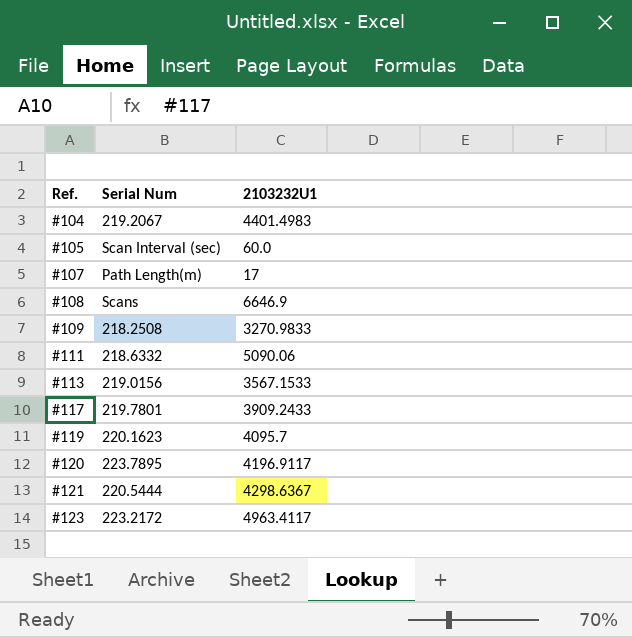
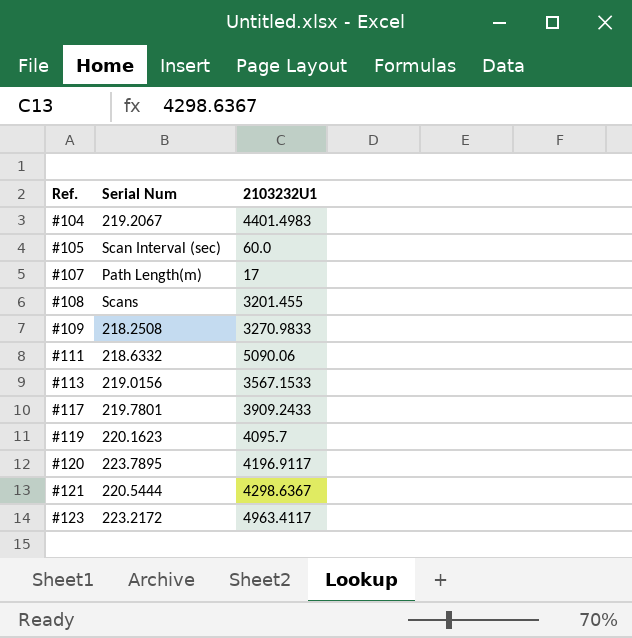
#108 | 2103232U1: 6646.9 -> 3201.455

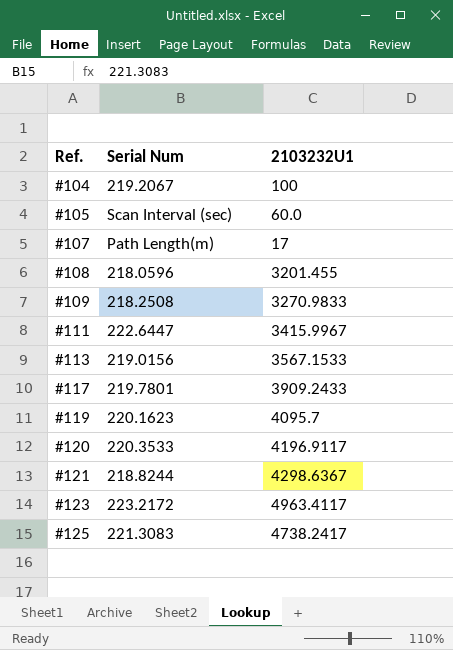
#104 | 2103232U1: 4401.4983 -> 100
#108 | Serial Num: Scans -> 218.0596
#111 | Serial Num: 218.6332 -> 222.6447
#111 | 2103232U1: 5090.06 -> 3415.9967
#120 | Serial Num: 223.7895 -> 220.3533
#121 | Serial Num: 220.5444 -> 218.8244
row #125: none -> 221.3083 | 4738.2417

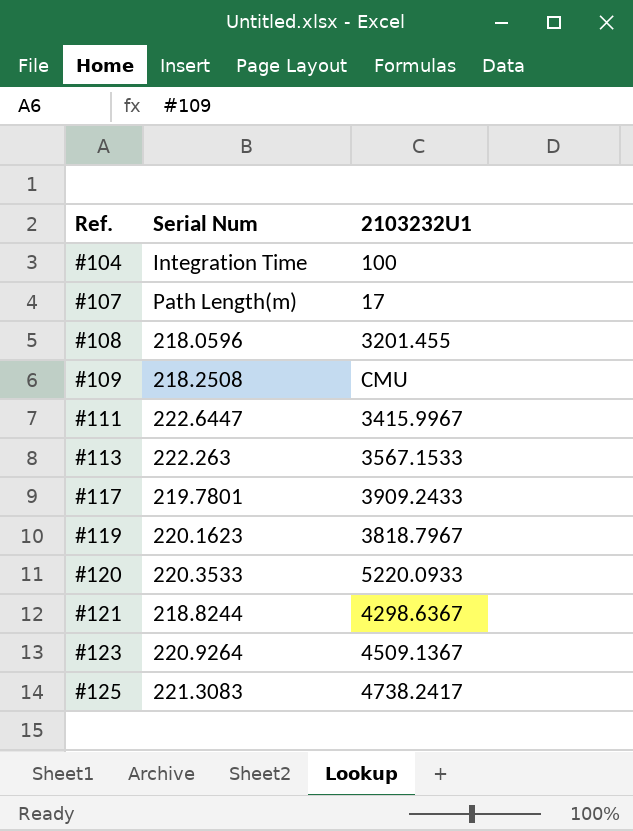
row #105: Scan Interval (sec) | 60.0 -> none
#104 | Serial Num: 219.2067 -> Integration Time
#109 | 2103232U1: 3270.9833 -> CMU
#113 | Serial Num: 219.0156 -> 222.263
#119 | 2103232U1: 4095.7 -> 3818.7967
#120 | 2103232U1: 4196.9117 -> 5220.0933
#123 | Serial Num: 223.2172 -> 220.9264
#123 | 2103232U1: 4963.4117 -> 4509.1367

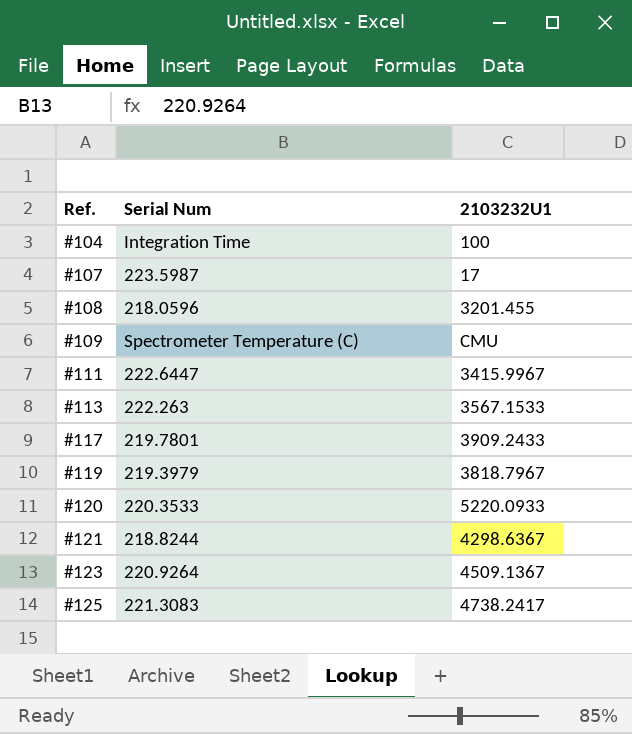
#107 | Serial Num: Path Length(m) -> 223.5987
#109 | Serial Num: 218.2508 -> Spectrometer Temperature (C)
#119 | Serial Num: 220.1623 -> 219.3979

